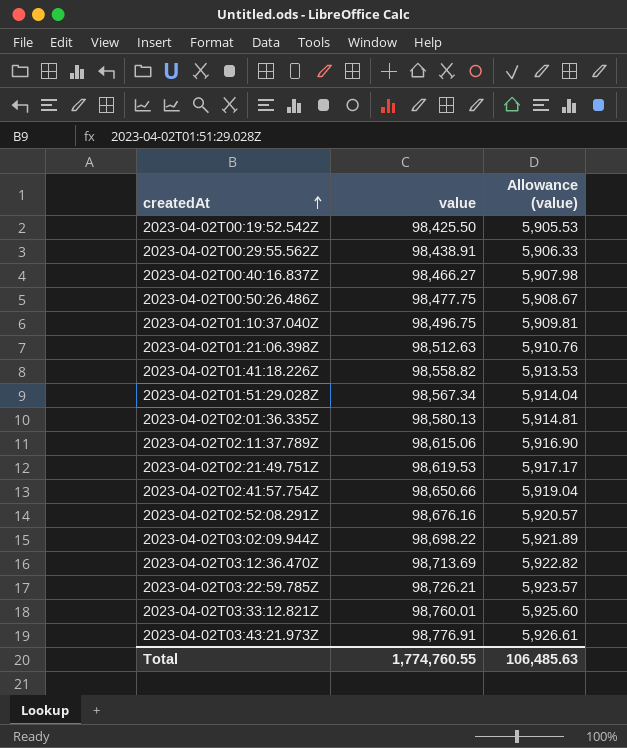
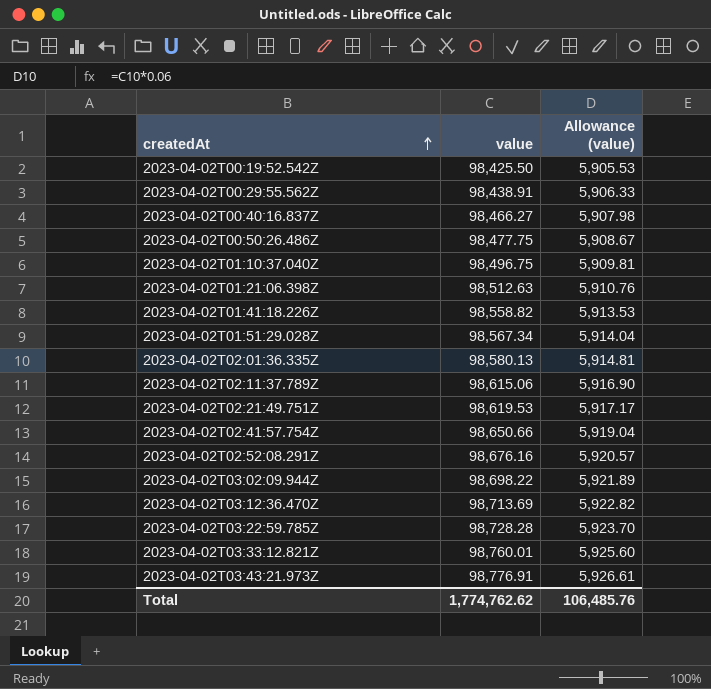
2023-04-02T03:22:59.785Z | value: 98,726.21 -> 98,728.28
2023-04-02T03:22:59.785Z | Allowance (value): 5,923.57 -> 5,923.70
Total | value: 1,774,760.55 -> 1,774,762.62
Total | Allowance (value): 106,485.63 -> 106,485.76

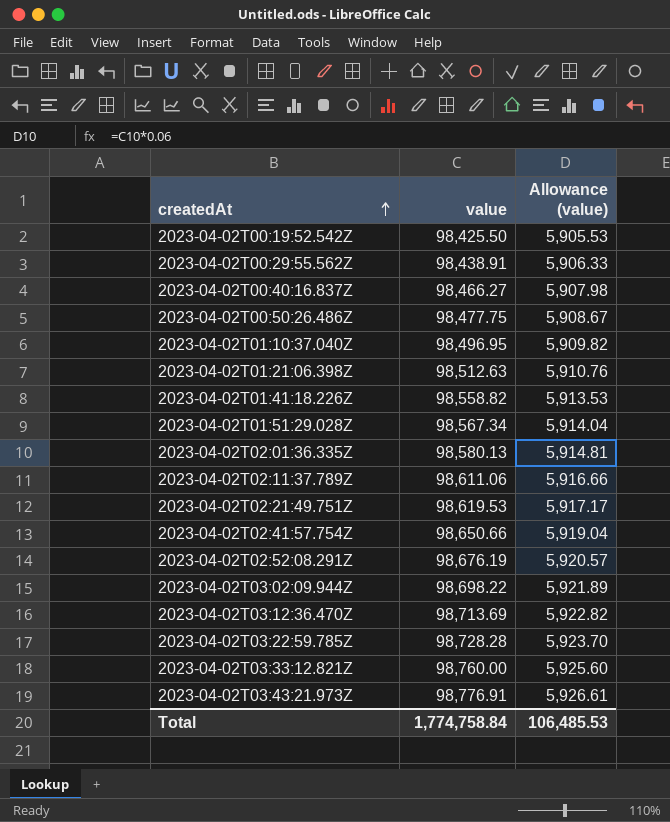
2023-04-02T01:10:37.040Z | value: 98,496.75 -> 98,496.95
2023-04-02T01:10:37.040Z | Allowance (value): 5,909.81 -> 5,909.82
2023-04-02T02:11:37.789Z | value: 98,615.06 -> 98,611.06
2023-04-02T02:11:37.789Z | Allowance (value): 5,916.90 -> 5,916.66
2023-04-02T02:52:08.291Z | value: 98,676.16 -> 98,676.19
2023-04-02T03:33:12.821Z | value: 98,760.01 -> 98,760.00
Total | value: 1,774,762.62 -> 1,774,758.84
Total | Allowance (value): 106,485.76 -> 106,485.53

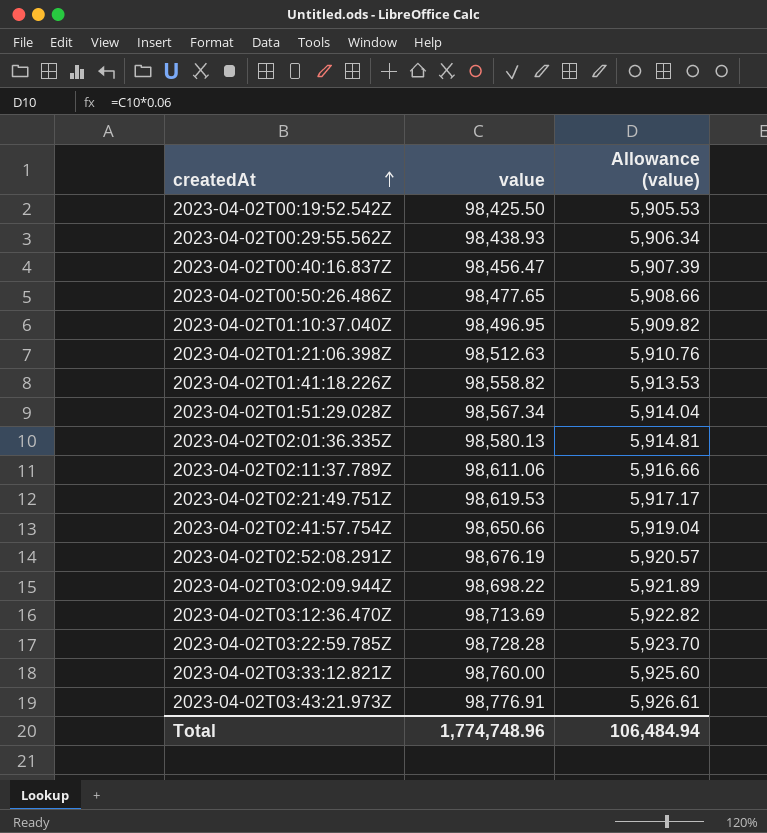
2023-04-02T00:29:55.562Z | value: 98,438.91 -> 98,438.93
2023-04-02T00:29:55.562Z | Allowance (value): 5,906.33 -> 5,906.34
2023-04-02T00:40:16.837Z | value: 98,466.27 -> 98,456.47
2023-04-02T00:40:16.837Z | Allowance (value): 5,907.98 -> 5,907.39
2023-04-02T00:50:26.486Z | value: 98,477.75 -> 98,477.65
2023-04-02T00:50:26.486Z | Allowance (value): 5,908.67 -> 5,908.66
Total | value: 1,774,758.84 -> 1,774,748.96
Total | Allowance (value): 106,485.53 -> 106,484.94

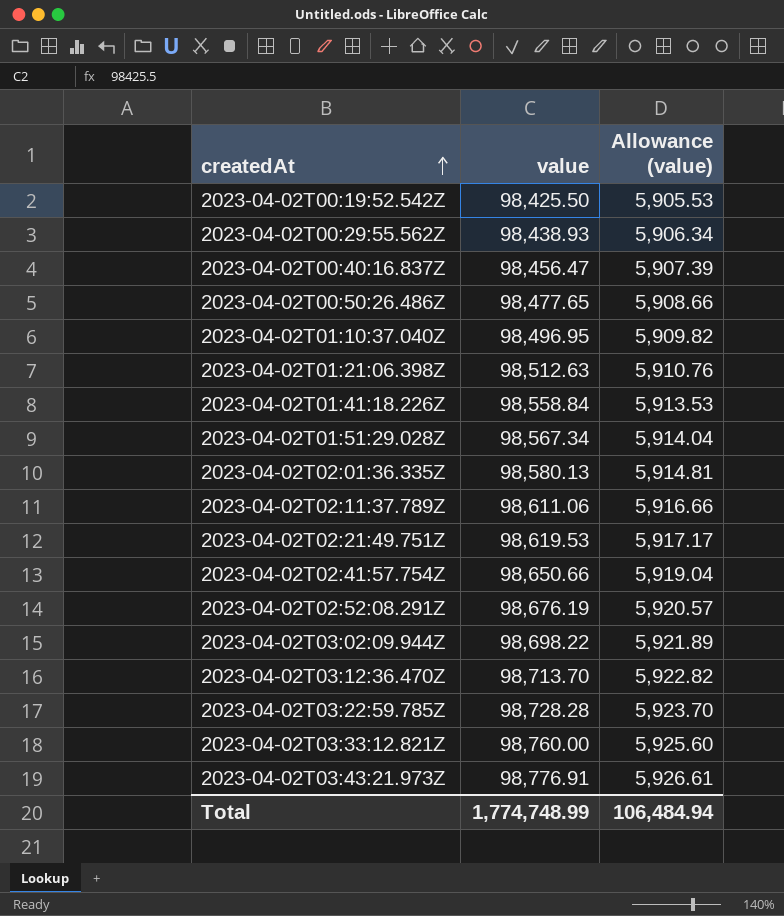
2023-04-02T01:41:18.226Z | value: 98,558.82 -> 98,558.84
2023-04-02T03:12:36.470Z | value: 98,713.69 -> 98,713.70
Total | value: 1,774,748.96 -> 1,774,748.99

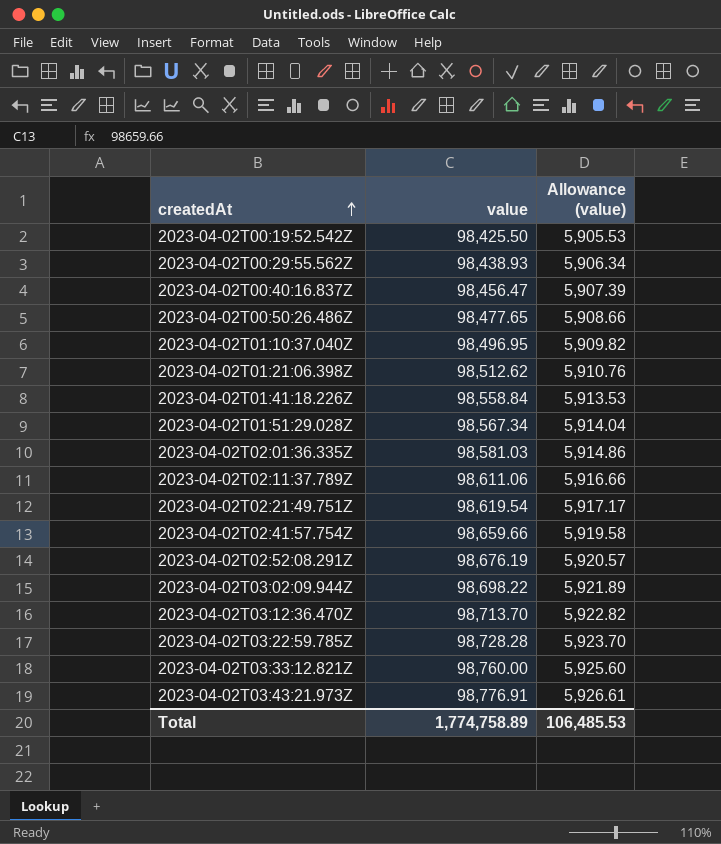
2023-04-02T01:21:06.398Z | value: 98,512.63 -> 98,512.62
2023-04-02T02:01:36.335Z | value: 98,580.13 -> 98,581.03
2023-04-02T02:01:36.335Z | Allowance (value): 5,914.81 -> 5,914.86
2023-04-02T02:21:49.751Z | value: 98,619.53 -> 98,619.54
2023-04-02T02:41:57.754Z | value: 98,650.66 -> 98,659.66
2023-04-02T02:41:57.754Z | Allowance (value): 5,919.04 -> 5,919.58
Total | value: 1,774,748.99 -> 1,774,758.89
Total | Allowance (value): 106,484.94 -> 106,485.53

